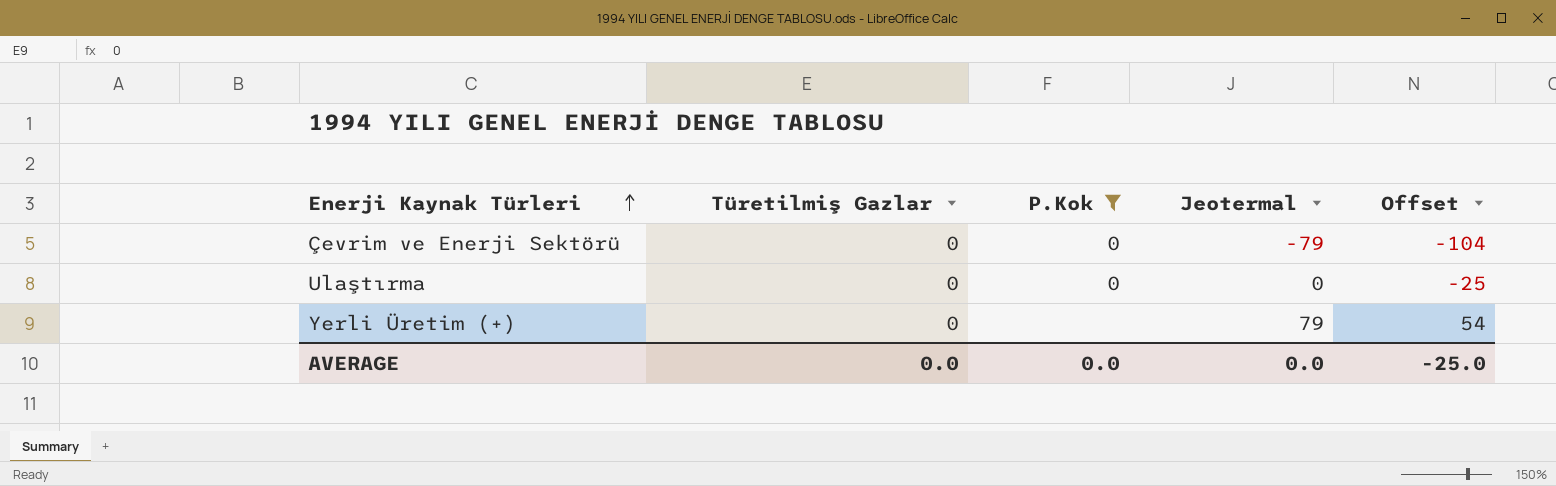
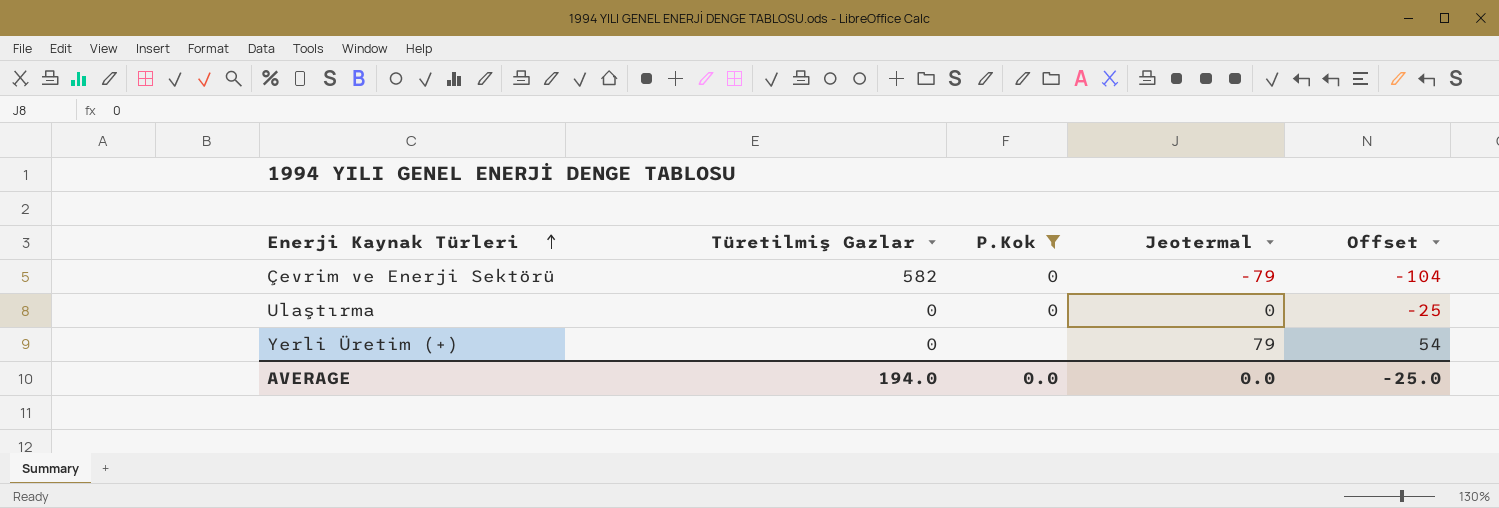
Çevrim ve Enerji Sektörü | Türetilmiş Gazlar: 0 -> 582
AVERAGE | Türetilmiş Gazlar: 0.0 -> 194.0

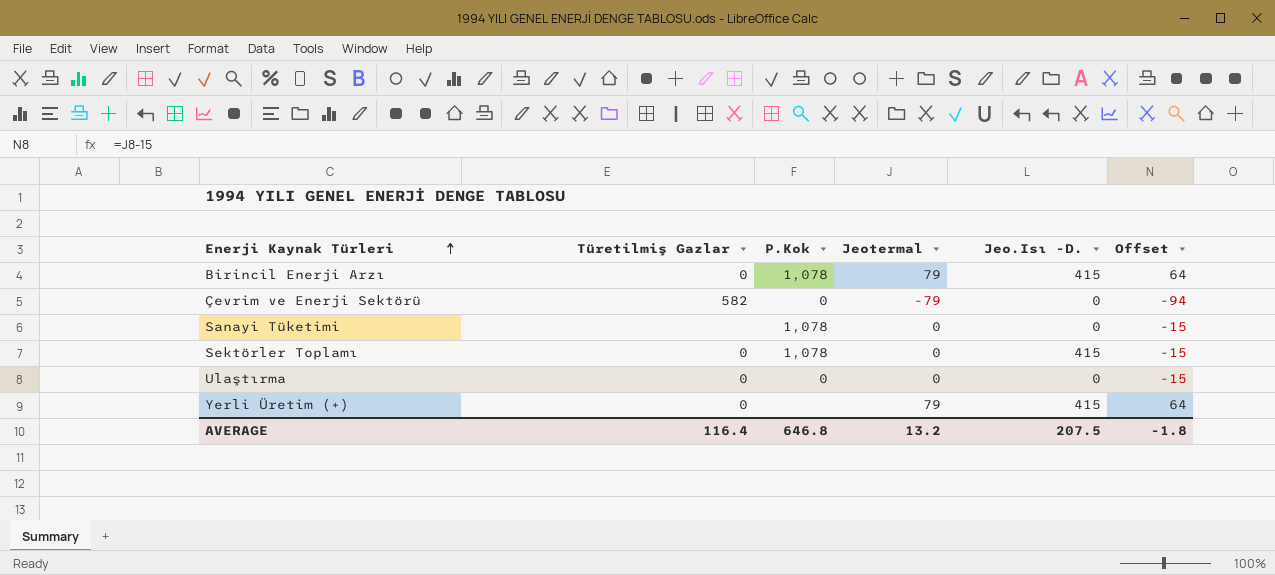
filter: P.Kok != 1,078 -> none
column Jeo.Isı -D. | position: none -> 5
column Offset | formula: [Jeotermal] - 25 -> [Jeotermal] - 15
AVERAGE | Türetilmiş Gazlar: 194.0 -> 116.4
AVERAGE | P.Kok: 0.0 -> 646.8
AVERAGE | Jeotermal: 0.0 -> 13.2
AVERAGE | Offset: -25.0 -> -1.8

